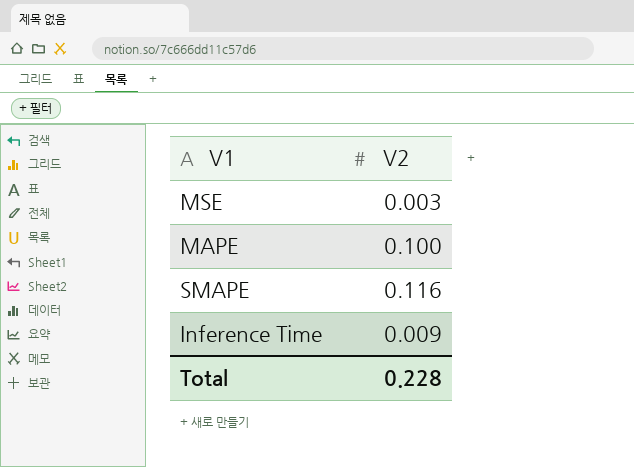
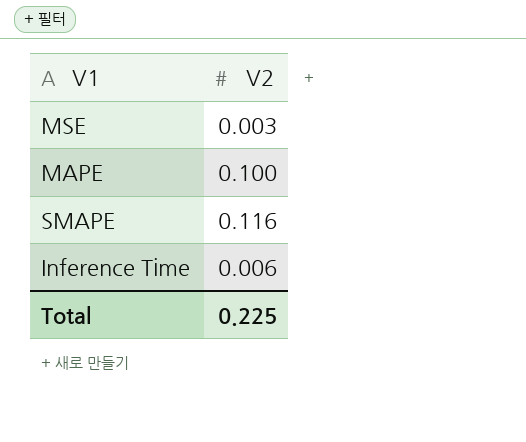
Inference Time | V2: 0.009 -> 0.006
Total | V2: 0.228 -> 0.225

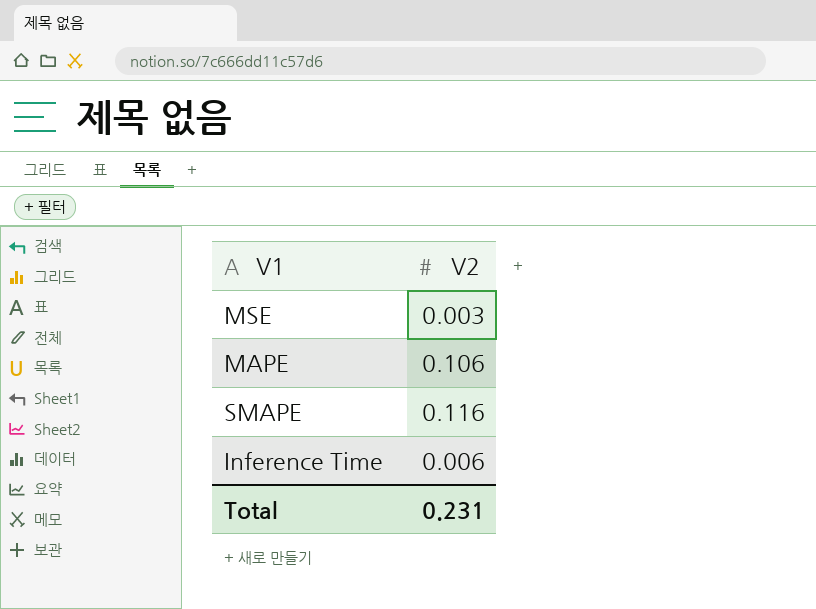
MAPE | V2: 0.100 -> 0.106
Total | V2: 0.225 -> 0.231

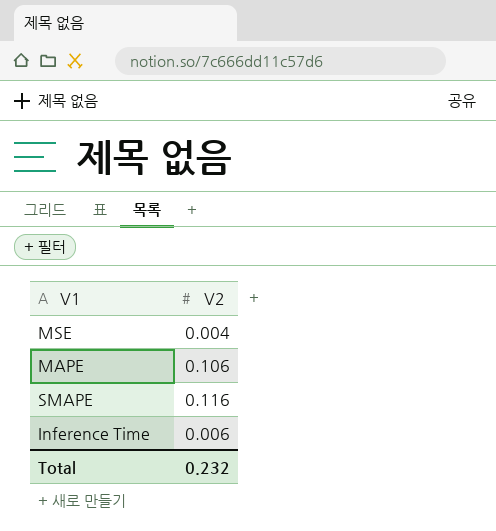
MSE | V2: 0.003 -> 0.004
Total | V2: 0.231 -> 0.232

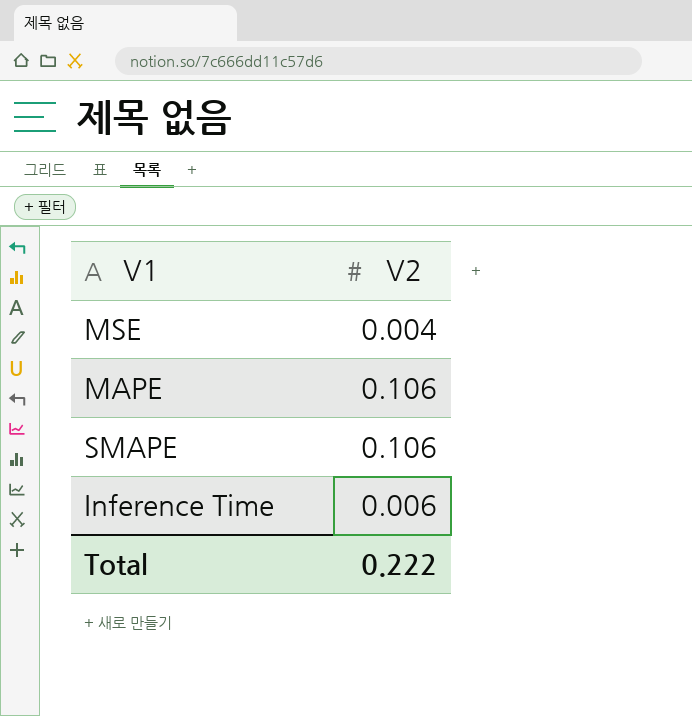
SMAPE | V2: 0.116 -> 0.106
Total | V2: 0.232 -> 0.222

